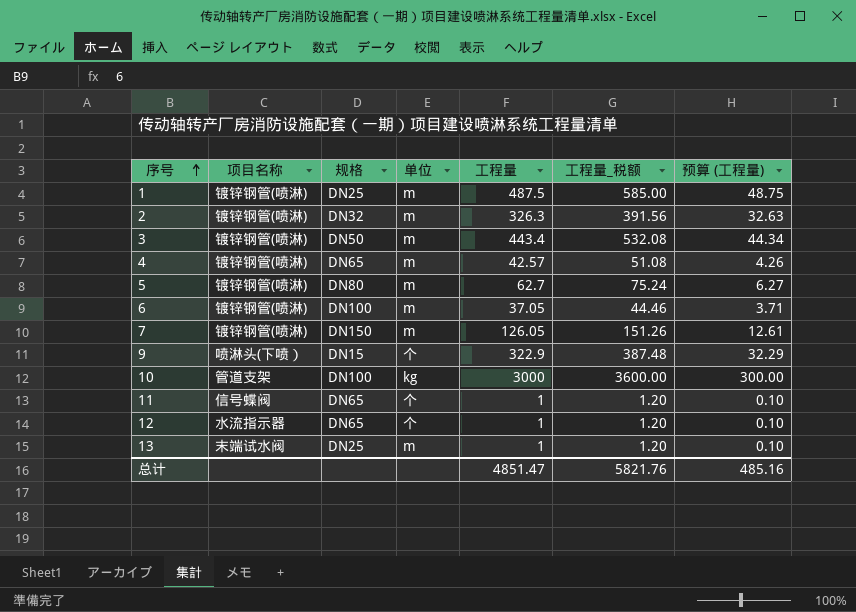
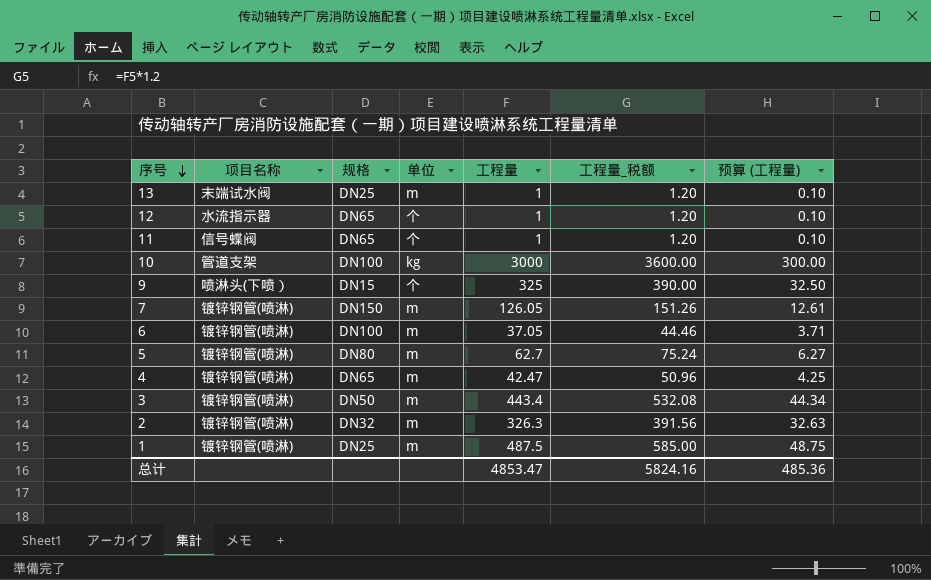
row order: 序号 ascending -> 序号 descending
9 | 工程量: 322.9 -> 325
9 | 工程量_税额: 387.48 -> 390.00
9 | 预算 (工程量): 32.29 -> 32.50
4 | 工程量: 42.57 -> 42.47
4 | 工程量_税额: 51.08 -> 50.96
4 | 预算 (工程量): 4.26 -> 4.25
总计 | 工程量: 4851.47 -> 4853.47
总计 | 工程量_税额: 5821.76 -> 5824.16
总计 | 预算 (工程量): 485.16 -> 485.36

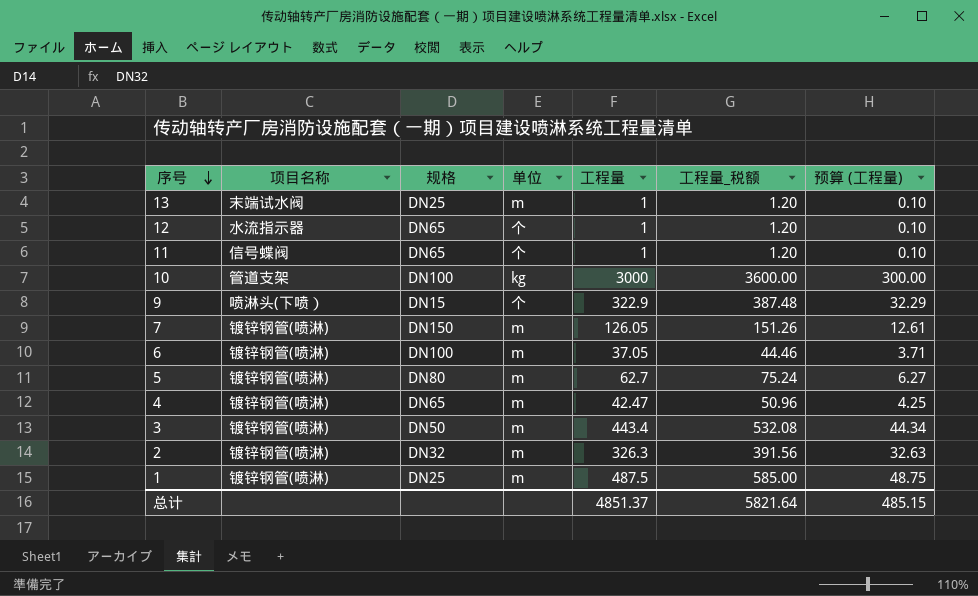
9 | 工程量: 325 -> 322.9
9 | 工程量_税额: 390.00 -> 387.48
9 | 预算 (工程量): 32.50 -> 32.29
总计 | 工程量: 4853.47 -> 4851.37
总计 | 工程量_税额: 5824.16 -> 5821.64
总计 | 预算 (工程量): 485.36 -> 485.15

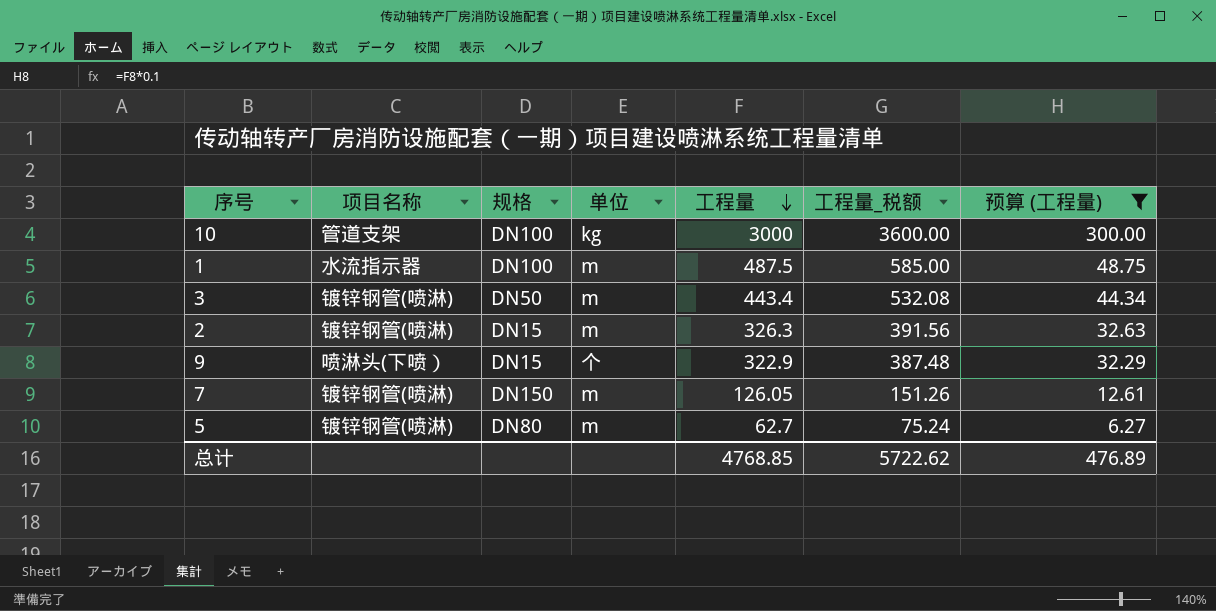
filter: none -> 预算 (工程量) >= 6.27
row order: 序号 descending -> 工程量 descending
1 | 项目名称: 镀锌钢管(喷淋) -> 水流指示器
1 | 规格: DN25 -> DN100
2 | 规格: DN32 -> DN15
总计 | 工程量: 4851.37 -> 4768.85
总计 | 工程量_税额: 5821.64 -> 5722.62
总计 | 预算 (工程量): 485.15 -> 476.89

